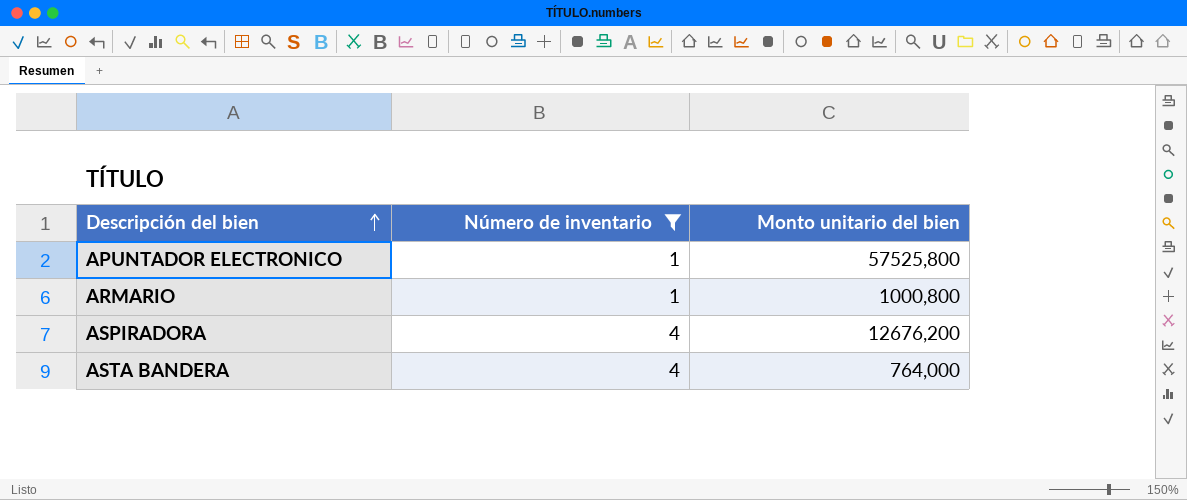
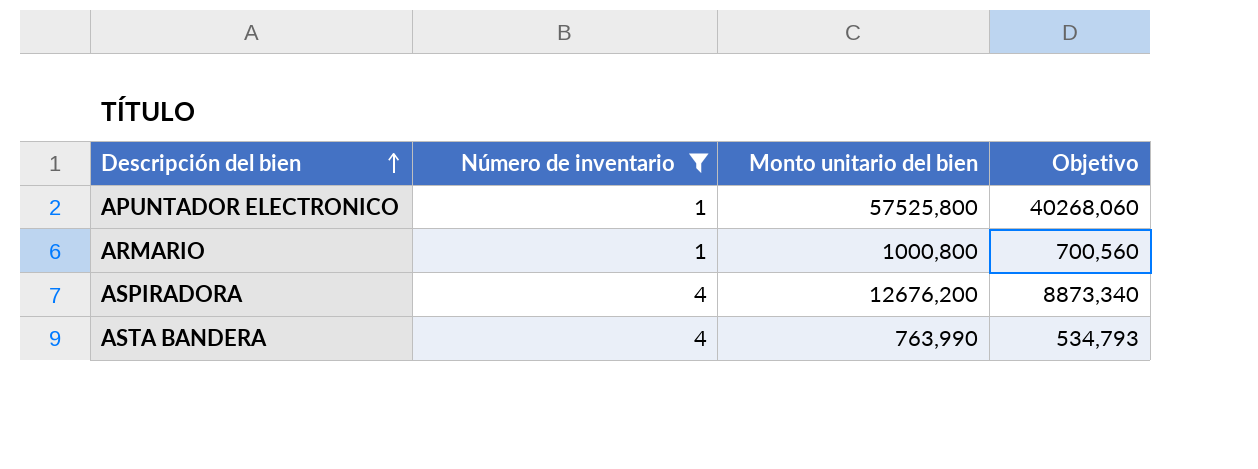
column Objetivo | formula: none -> [Monto unitario del bien] * 0,7
ASTA BANDERA | Monto unitario del bien: 764,000 -> 763,990

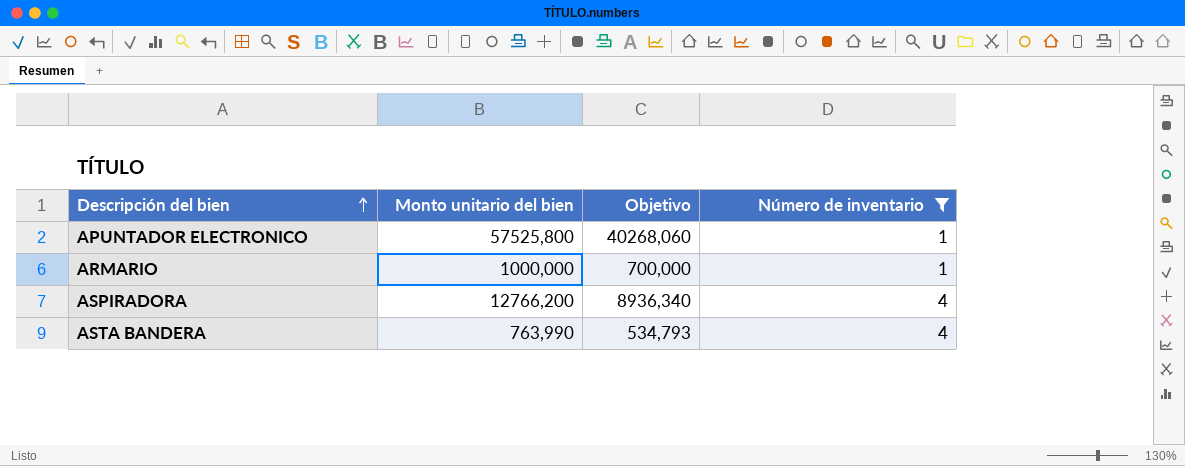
column Número de inventario | position: 2 -> 4
ARMARIO | Monto unitario del bien: 1000,800 -> 1000,000
ARMARIO | Objetivo: 700,560 -> 700,000
ASPIRADORA | Monto unitario del bien: 12676,200 -> 12766,200
ASPIRADORA | Objetivo: 8873,340 -> 8936,340

